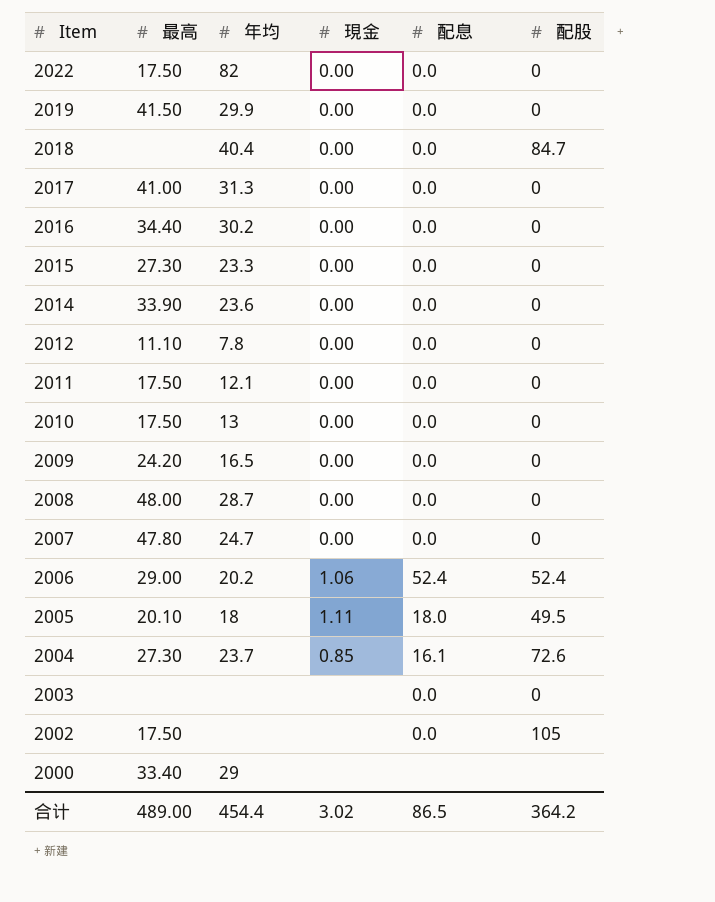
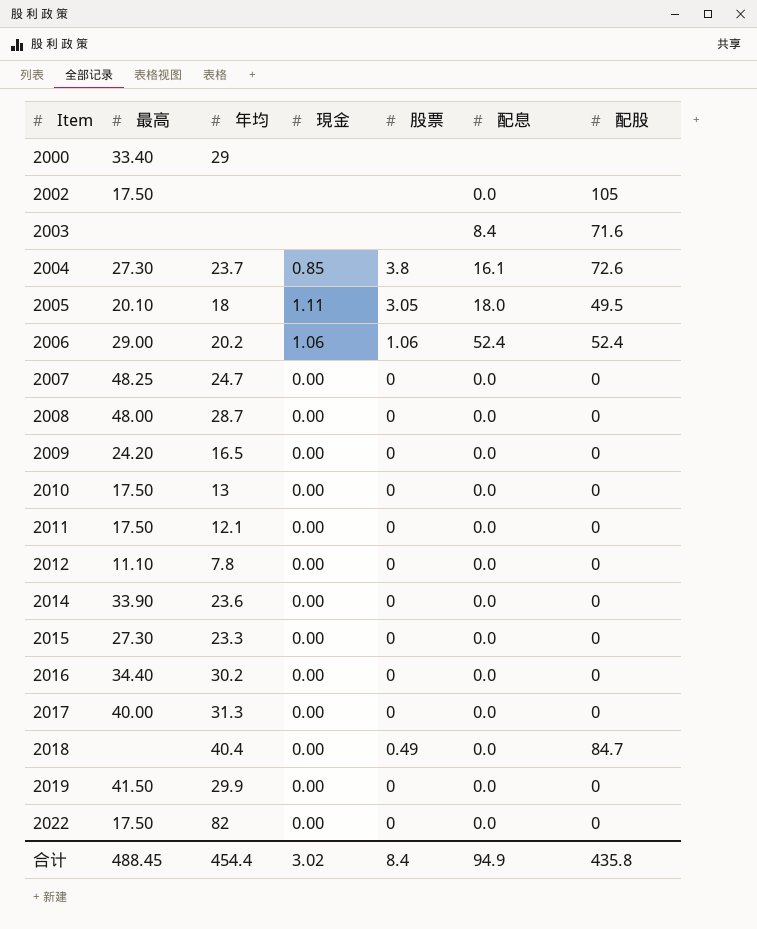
row order: Item descending -> Item ascending
column 股票 | position: none -> 5
2003 | 配息: 0.0 -> 8.4
2003 | 配股: 0 -> 71.6
2007 | 最高: 47.80 -> 48.25
2017 | 最高: 41.00 -> 40.00
合计 | 最高: 489.00 -> 488.45
合计 | 配息: 86.5 -> 94.9
合计 | 配股: 364.2 -> 435.8

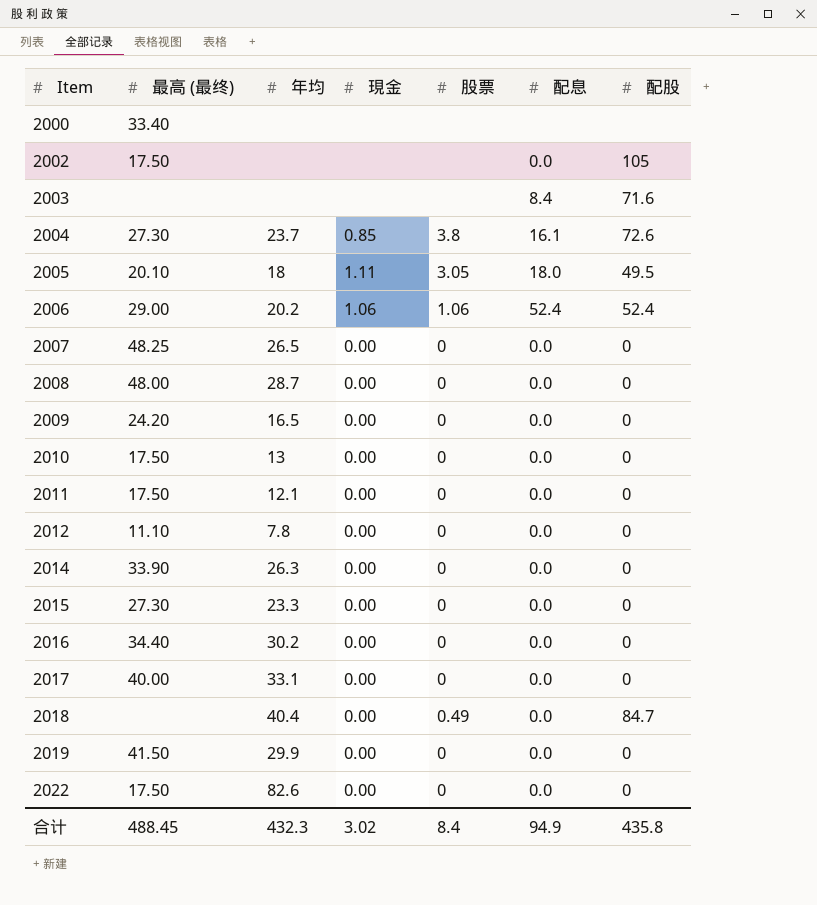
column name: 最高 -> 最高 (最终)
2000 | 年均: 29 -> none
2007 | 年均: 24.7 -> 26.5
2014 | 年均: 23.6 -> 26.3
2017 | 年均: 31.3 -> 33.1
2022 | 年均: 82 -> 82.6
合计 | 年均: 454.4 -> 432.3

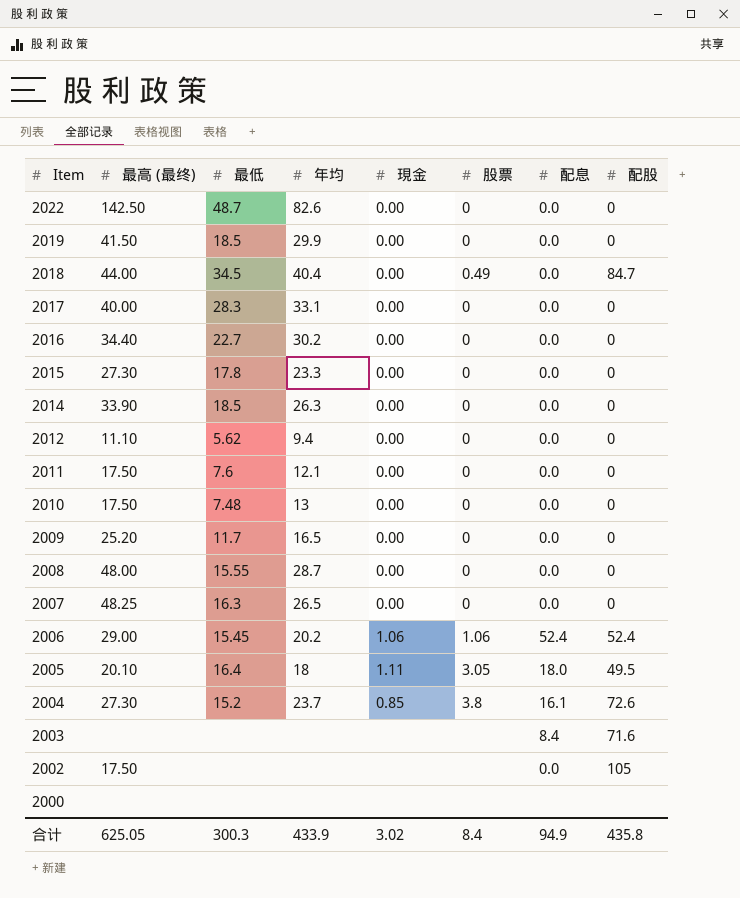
row order: Item ascending -> Item descending
column 最低 | position: none -> 3
2022 | 最高 (最终): 17.50 -> 142.50
2018 | 最高 (最终): none -> 44.00
2012 | 年均: 7.8 -> 9.4
2009 | 最高 (最终): 24.20 -> 25.20
2000 | 最高 (最终): 33.40 -> none
合计 | 最高 (最终): 488.45 -> 625.05
合计 | 年均: 432.3 -> 433.9

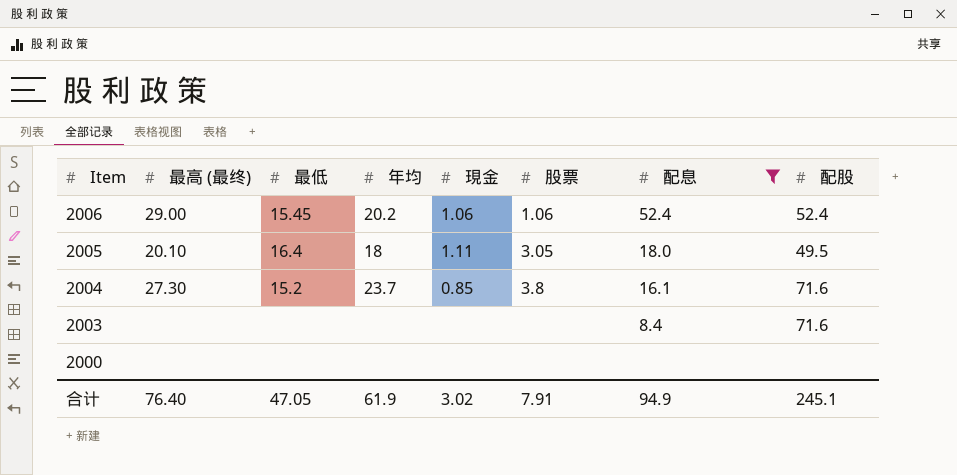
filter: none -> 配息 != 0.0
2004 | 配股: 72.6 -> 71.6
合计 | 最高 (最终): 625.05 -> 76.40
合计 | 最低: 300.3 -> 47.05
合计 | 年均: 433.9 -> 61.9
合计 | 股票: 8.4 -> 7.91
合计 | 配股: 435.8 -> 245.1

